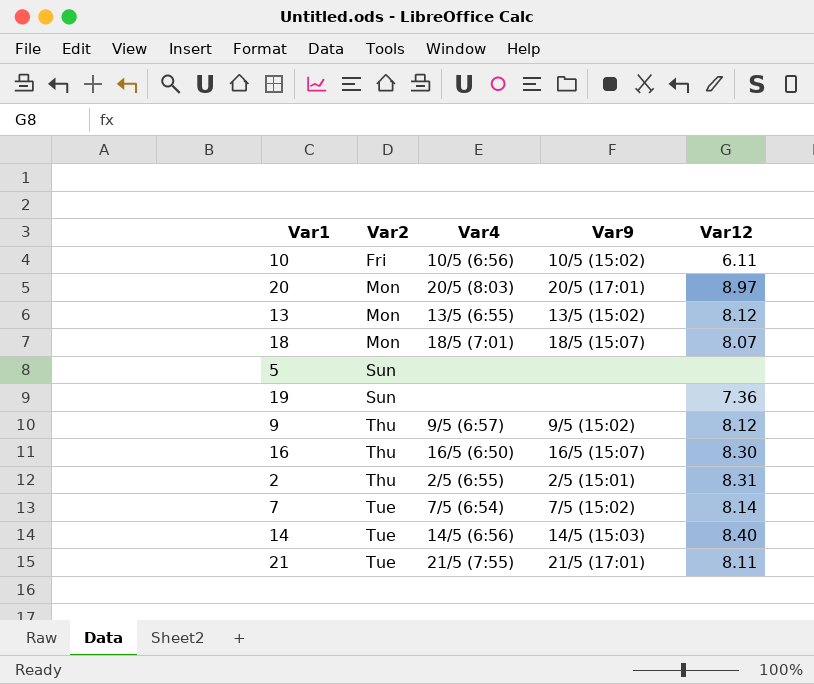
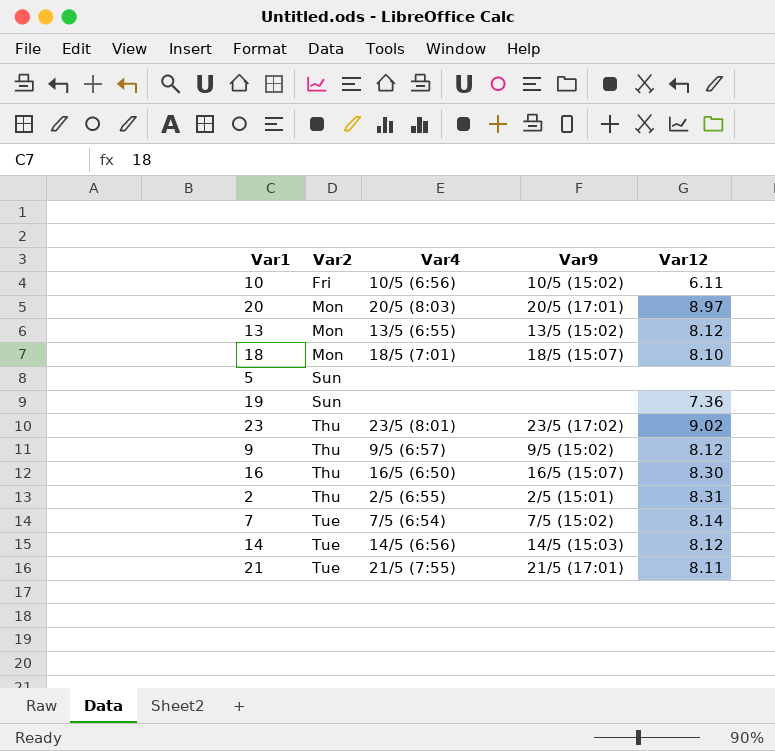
18 | Var12: 8.07 -> 8.10
row 23: none -> Thu | 23/5 (8:01) | 23/5 (17:02) | 9.02
14 | Var12: 8.40 -> 8.12

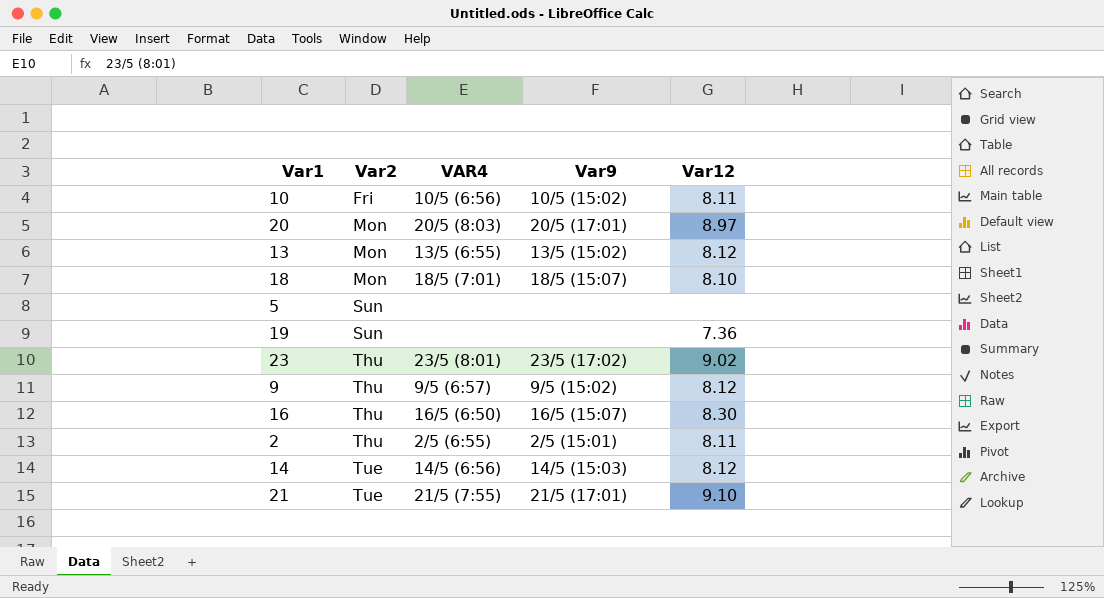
column name: Var4 -> VAR4
row 7: Tue | 7/5 (6:54) | 7/5 (15:02) | 8.14 -> none
10 | Var12: 6.11 -> 8.11
2 | Var12: 8.31 -> 8.11
21 | Var12: 8.11 -> 9.10

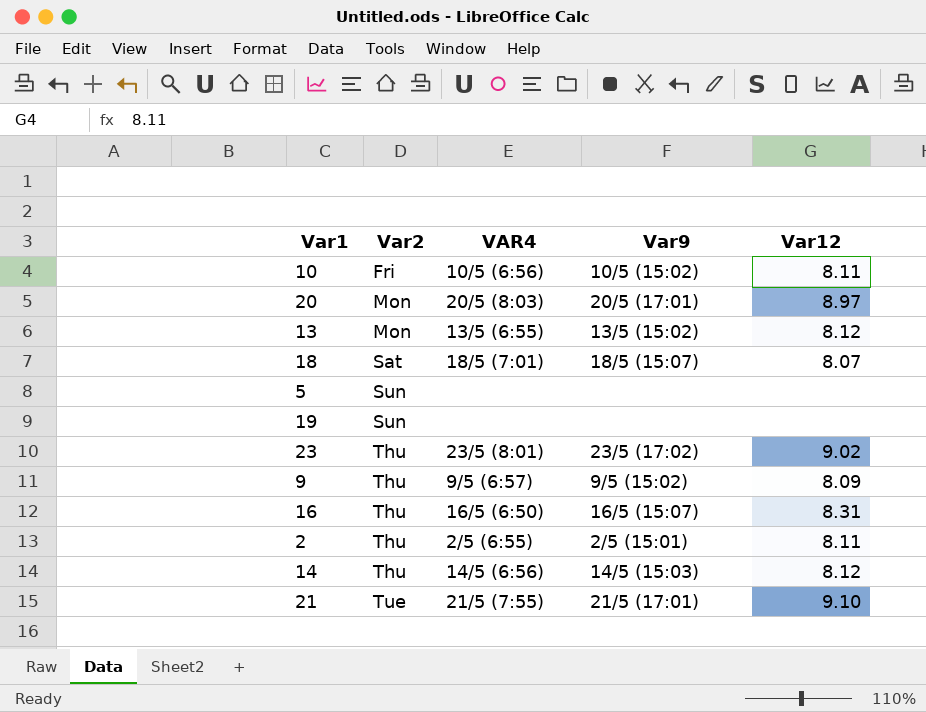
18 | Var2: Mon -> Sat
18 | Var12: 8.10 -> 8.07
19 | Var12: 7.36 -> none
9 | Var12: 8.12 -> 8.09
16 | Var12: 8.30 -> 8.31
14 | Var2: Tue -> Thu

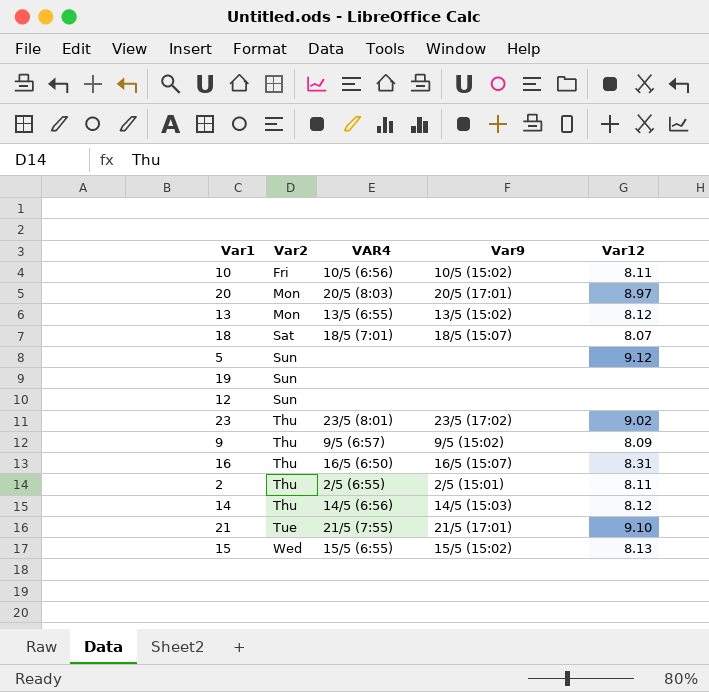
5 | Var12: none -> 9.12
row 12: none -> Sun | none | none | none
row 15: none -> Wed | 15/5 (6:55) | 15/5 (15:02) | 8.13

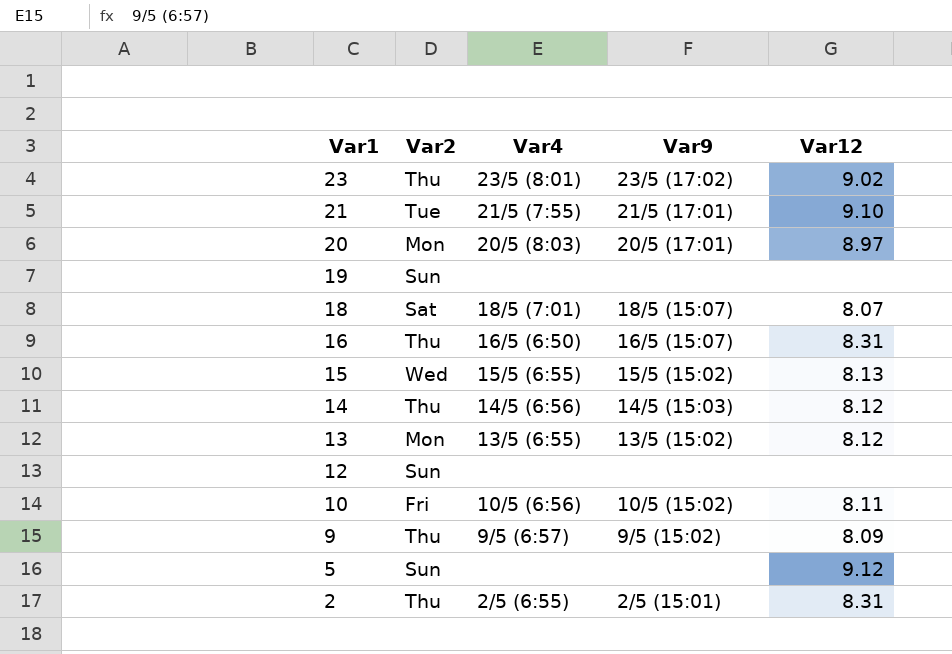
row order: Var2 ascending -> Var1 descending
column name: VAR4 -> Var4
2 | Var12: 8.11 -> 8.31

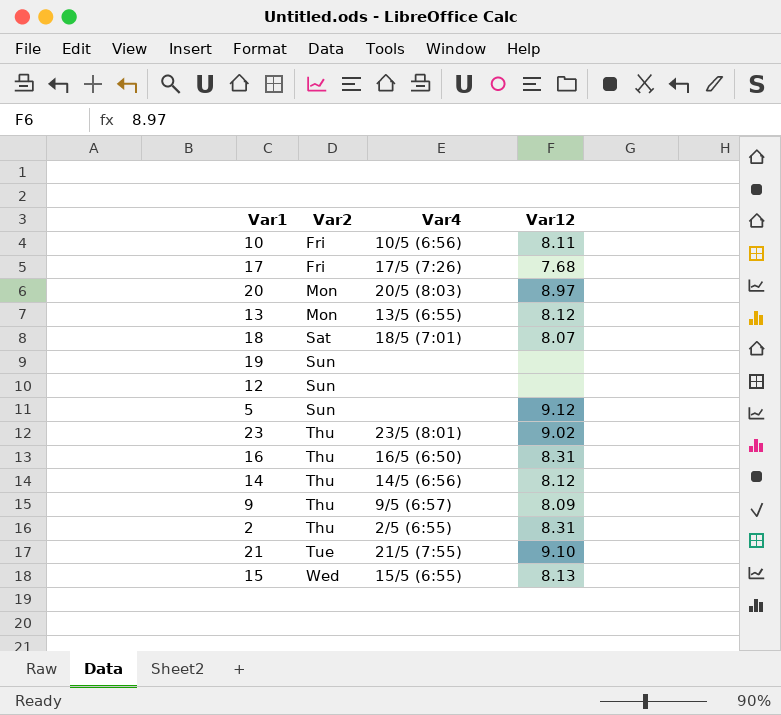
row order: Var1 descending -> Var2 ascending
column Var9 | position: 4 -> none
row 17: none -> Fri | 17/5 (7:26) | 7.68

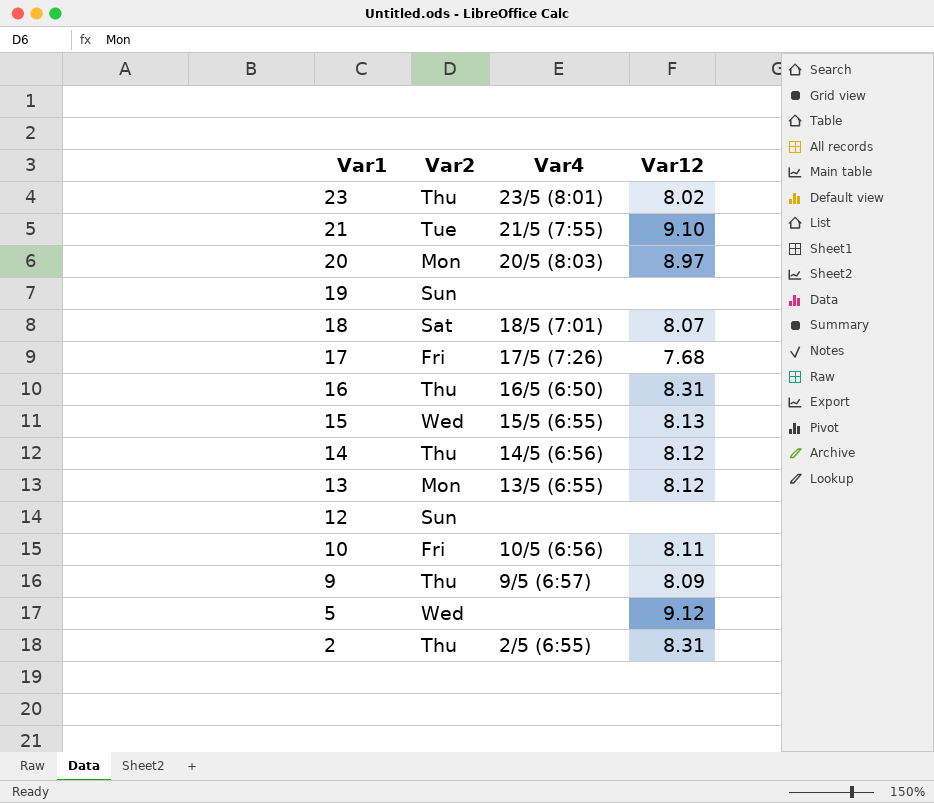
row order: Var2 ascending -> Var1 descending
23 | Var12: 9.02 -> 8.02
5 | Var2: Sun -> Wed

